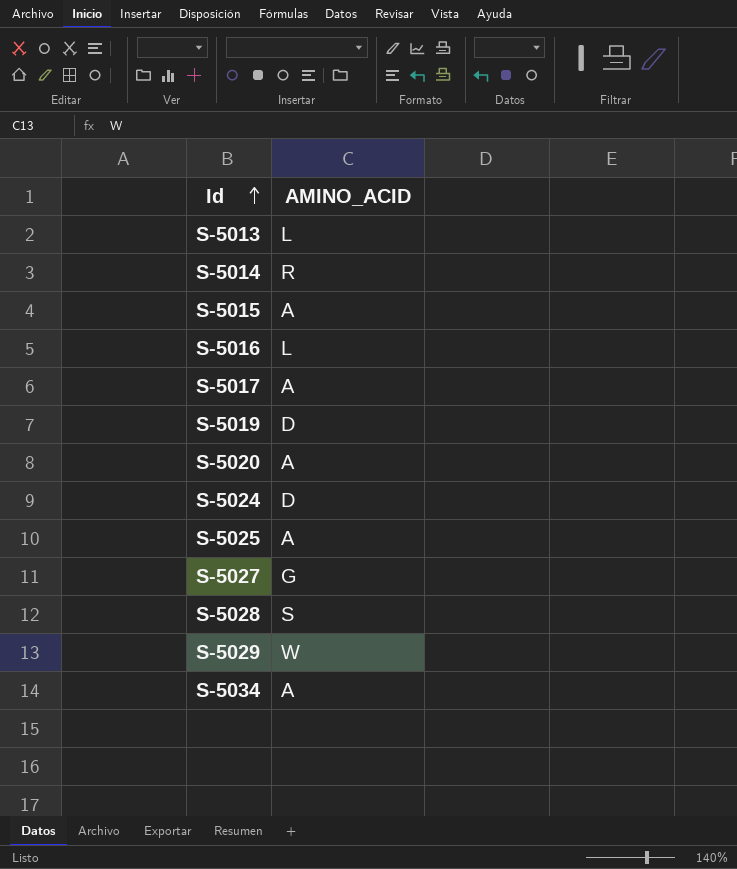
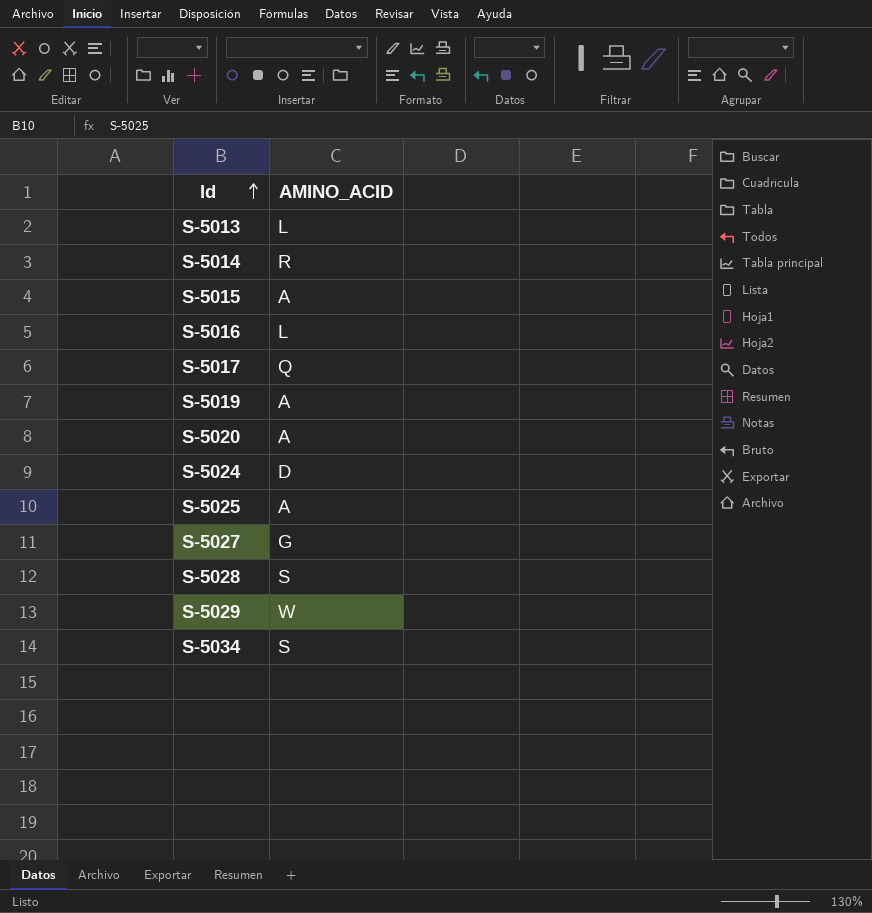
S-5017 | AMINO_ACID: A -> Q
S-5019 | AMINO_ACID: D -> A
S-5034 | AMINO_ACID: A -> S

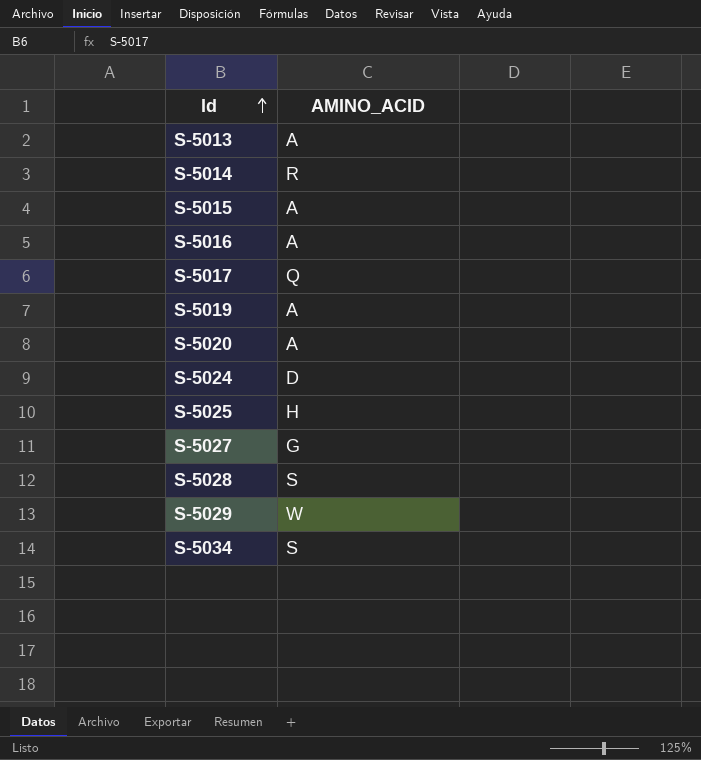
S-5013 | AMINO_ACID: L -> A
S-5016 | AMINO_ACID: L -> A
S-5025 | AMINO_ACID: A -> H

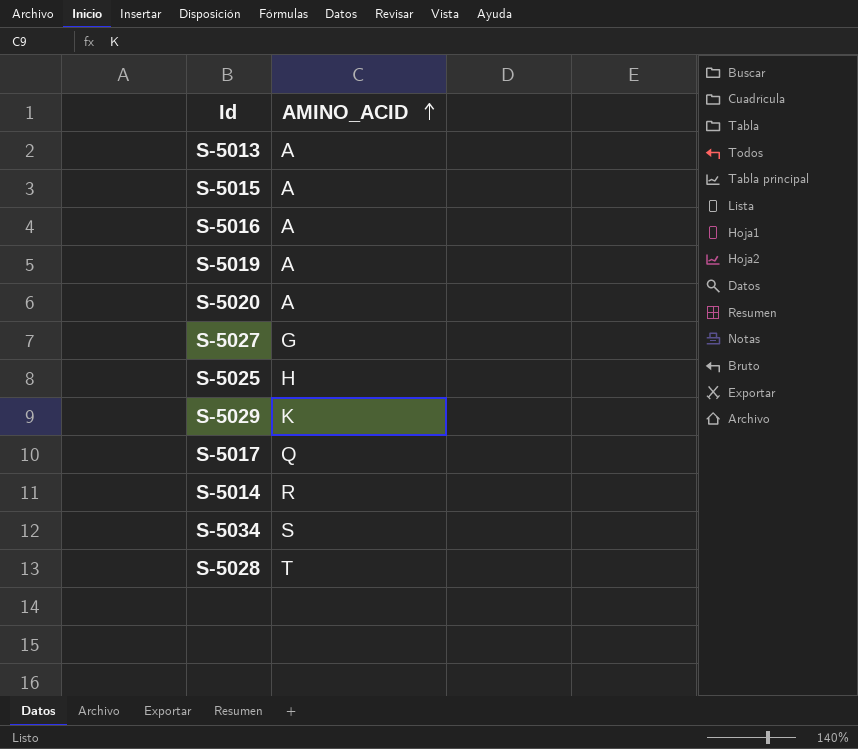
row order: Id ascending -> AMINO_ACID ascending
row S-5024: D -> none
S-5029 | AMINO_ACID: W -> K
S-5028 | AMINO_ACID: S -> T

